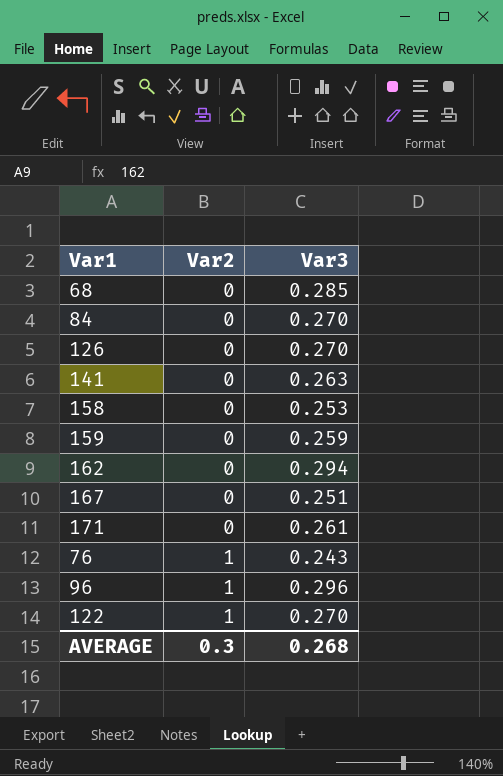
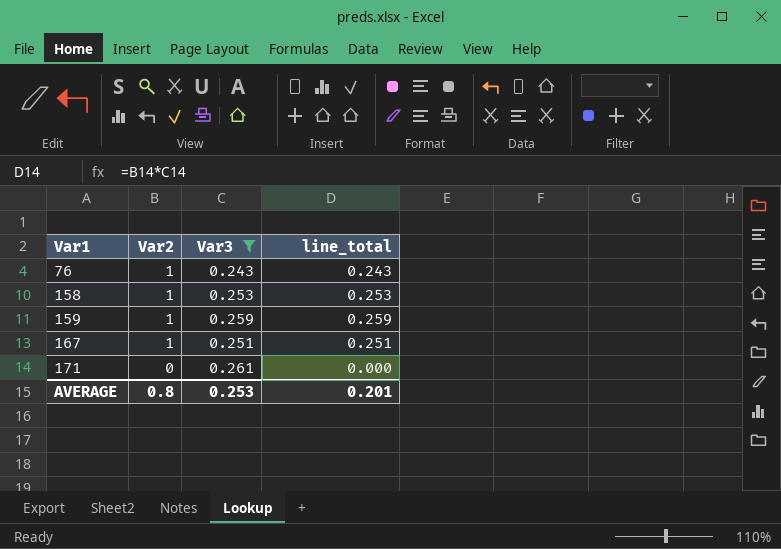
filter: none -> Var3 <= 0.261
row order: Var2 ascending -> Var1 ascending
column line_total | formula: none -> [Var2] * [Var3]
158 | Var2: 0 -> 1
159 | Var2: 0 -> 1
167 | Var2: 0 -> 1
AVERAGE | Var2: 0.3 -> 0.8
AVERAGE | Var3: 0.268 -> 0.253

